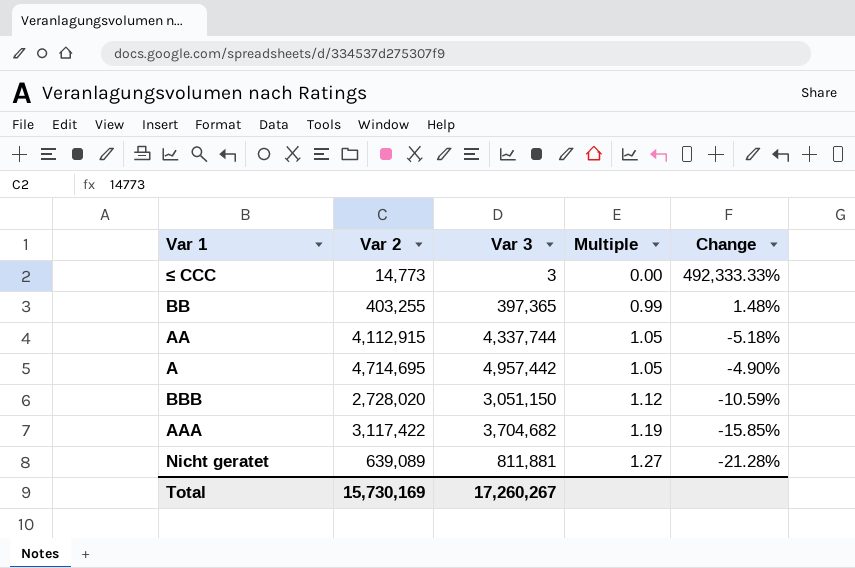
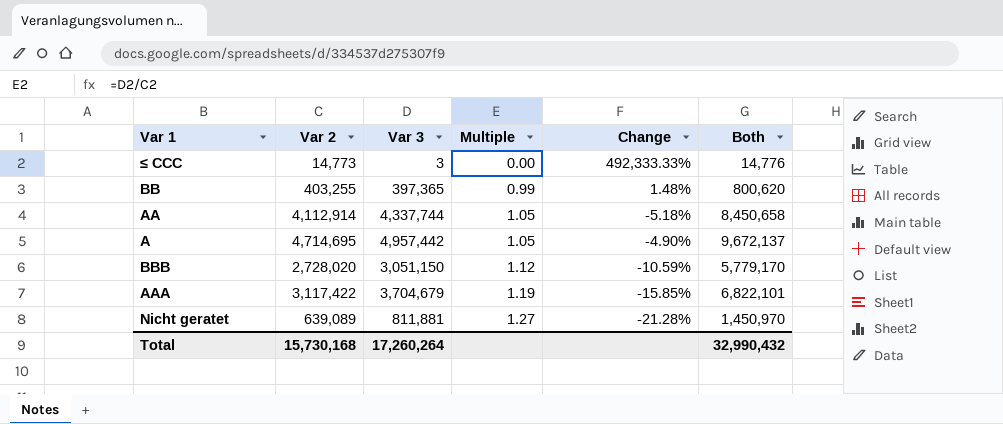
column Both | formula: none -> [Var 2] + [Var 3]
AA | Var 2: 4,112,915 -> 4,112,914
AAA | Var 3: 3,704,682 -> 3,704,679
Total | Var 2: 15,730,169 -> 15,730,168
Total | Var 3: 17,260,267 -> 17,260,264

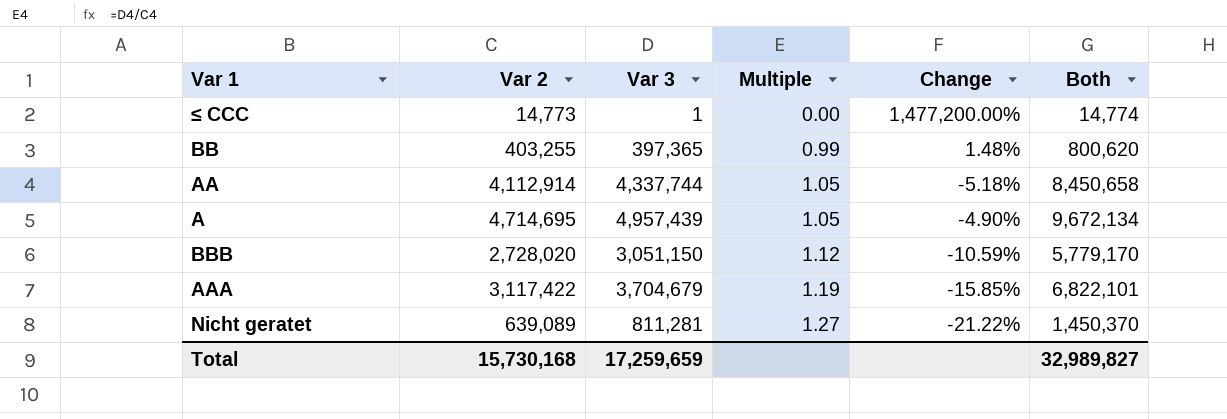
≤ CCC | Var 3: 3 -> 1
≤ CCC | Change: 492,333.33% -> 1,477,200.00%
≤ CCC | Both: 14,776 -> 14,774
A | Var 3: 4,957,442 -> 4,957,439
A | Both: 9,672,137 -> 9,672,134
Nicht geratet | Var 3: 811,881 -> 811,281
Nicht geratet | Change: -21.28% -> -21.22%
Nicht geratet | Both: 1,450,970 -> 1,450,370
Total | Var 3: 17,260,264 -> 17,259,659
Total | Both: 32,990,432 -> 32,989,827

